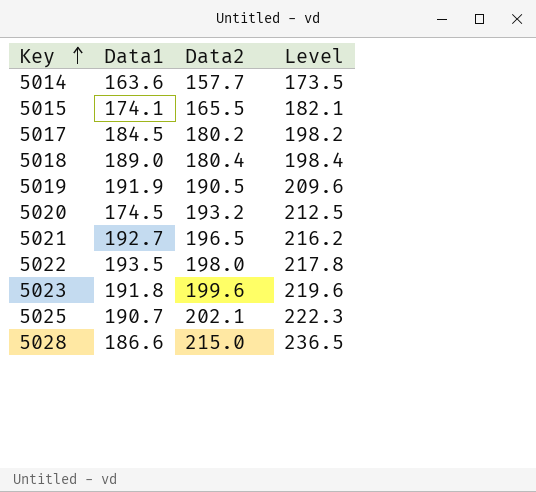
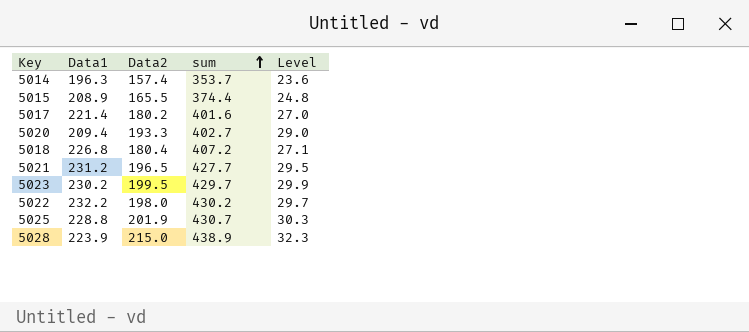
row order: Key ascending -> sum ascending
column sum | formula: none -> [Data1] + [Data2]
column Level | formula: [Data2] * 1.1 -> [Data2] * 0.15
row 5019: 191.9 | 190.5 | 209.6 -> none
5014 | Data1: 163.6 -> 196.3
5014 | Data2: 157.7 -> 157.4
5015 | Data1: 174.1 -> 208.9
5017 | Data1: 184.5 -> 221.4
5020 | Data1: 174.5 -> 209.4
5020 | Data2: 193.2 -> 193.3
5018 | Data1: 189.0 -> 226.8
5021 | Data1: 192.7 -> 231.2
5023 | Data1: 191.8 -> 230.2
5023 | Data2: 199.6 -> 199.5
5022 | Data1: 193.5 -> 232.2
5025 | Data1: 190.7 -> 228.8
5025 | Data2: 202.1 -> 201.9
5028 | Data1: 186.6 -> 223.9

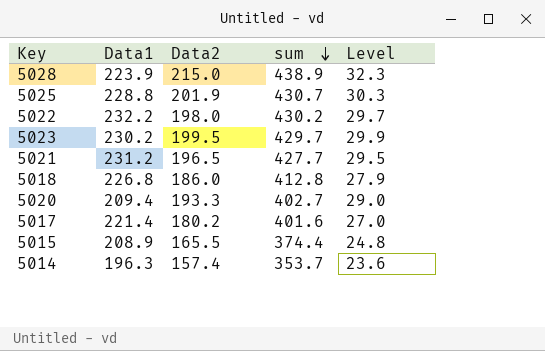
row order: sum ascending -> sum descending
5018 | Data2: 180.4 -> 186.0
5018 | sum: 407.2 -> 412.8
5018 | Level: 27.1 -> 27.9

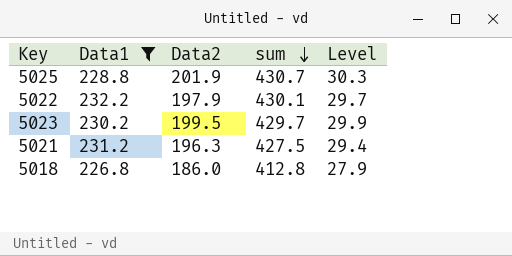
filter: none -> Data1 >= 226.8
5022 | Data2: 198.0 -> 197.9
5022 | sum: 430.2 -> 430.1
5021 | Data2: 196.5 -> 196.3
5021 | sum: 427.7 -> 427.5
5021 | Level: 29.5 -> 29.4

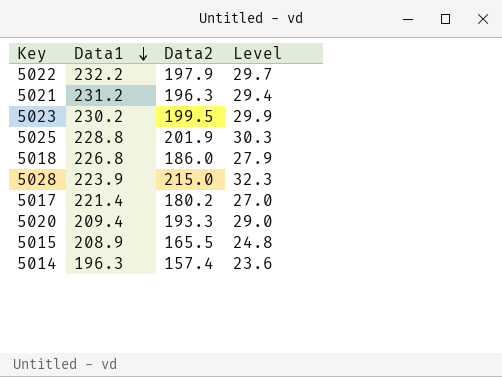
filter: Data1 >= 226.8 -> none
row order: sum descending -> Data1 descending
column sum | formula: [Data1] + [Data2] -> none

